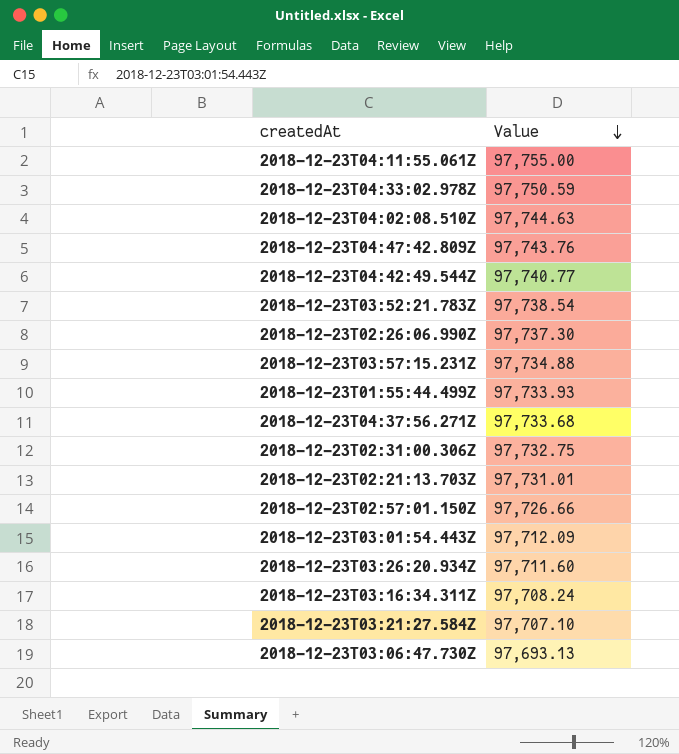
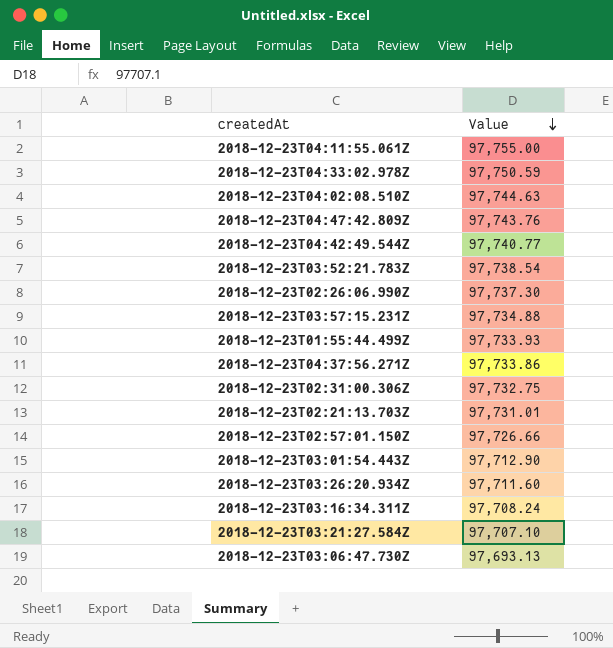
2018-12-23T04:37:56.271Z | Value: 97,733.68 -> 97,733.86
2018-12-23T03:01:54.443Z | Value: 97,712.09 -> 97,712.90

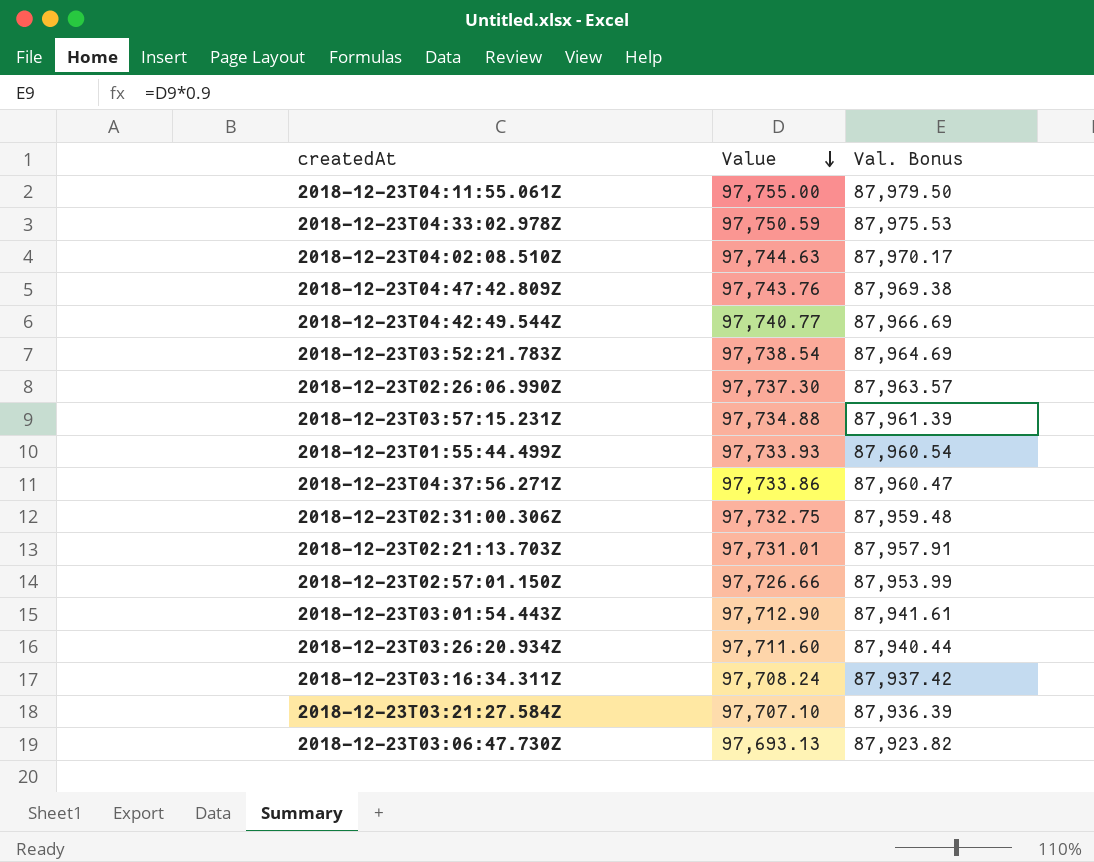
column Val. Bonus | formula: none -> [Value] * 0.9

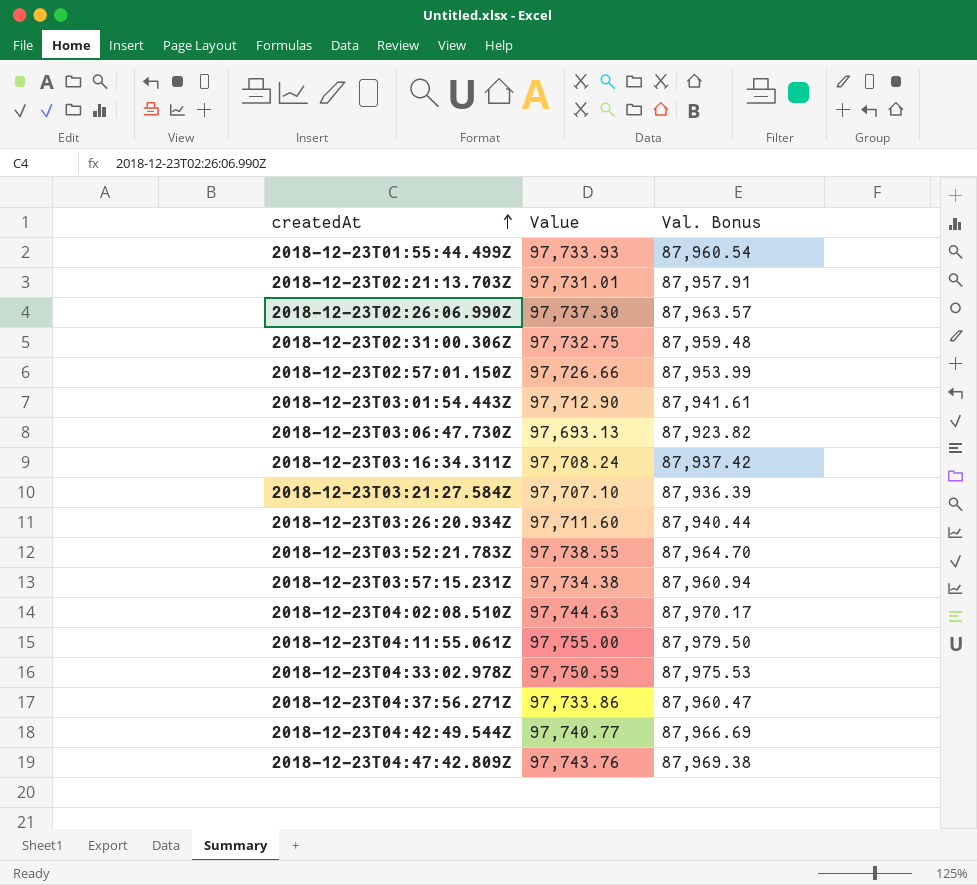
row order: Value descending -> createdAt ascending
2018-12-23T03:52:21.783Z | Value: 97,738.54 -> 97,738.55
2018-12-23T03:52:21.783Z | Val. Bonus: 87,964.69 -> 87,964.70
2018-12-23T03:57:15.231Z | Value: 97,734.88 -> 97,734.38
2018-12-23T03:57:15.231Z | Val. Bonus: 87,961.39 -> 87,960.94

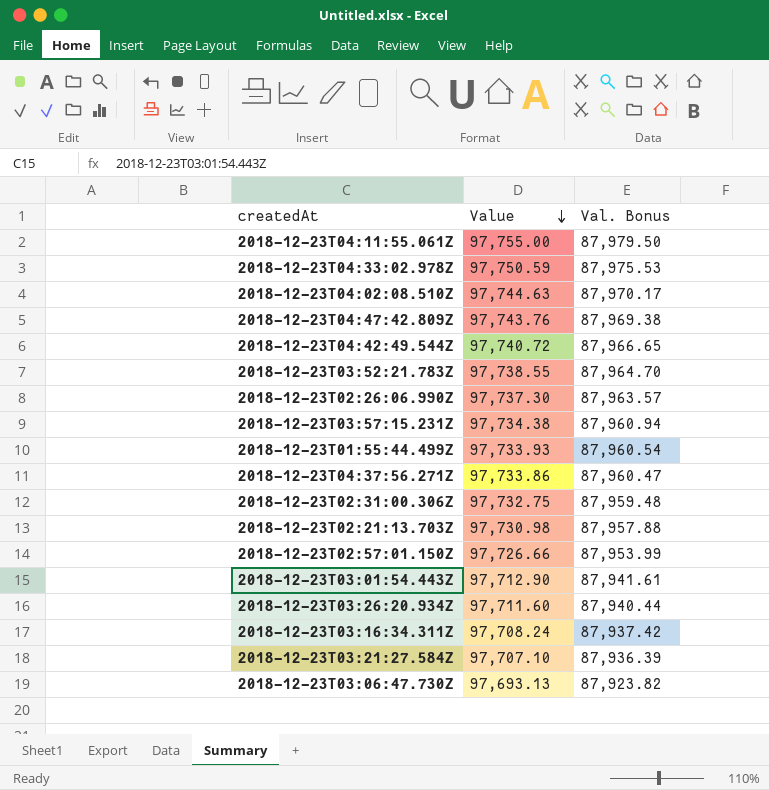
row order: createdAt ascending -> Value descending
2018-12-23T04:42:49.544Z | Value: 97,740.77 -> 97,740.72
2018-12-23T04:42:49.544Z | Val. Bonus: 87,966.69 -> 87,966.65
2018-12-23T02:21:13.703Z | Value: 97,731.01 -> 97,730.98
2018-12-23T02:21:13.703Z | Val. Bonus: 87,957.91 -> 87,957.88

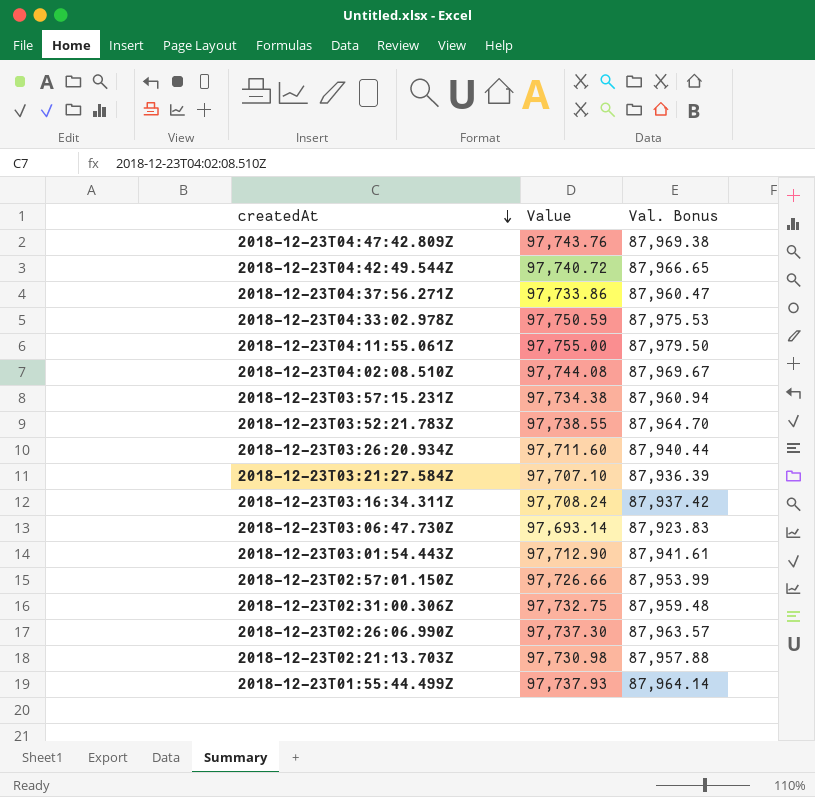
row order: Value descending -> createdAt descending
2018-12-23T04:02:08.510Z | Value: 97,744.63 -> 97,744.08
2018-12-23T04:02:08.510Z | Val. Bonus: 87,970.17 -> 87,969.67
2018-12-23T03:06:47.730Z | Value: 97,693.13 -> 97,693.14
2018-12-23T03:06:47.730Z | Val. Bonus: 87,923.82 -> 87,923.83
2018-12-23T01:55:44.499Z | Value: 97,733.93 -> 97,737.93
2018-12-23T01:55:44.499Z | Val. Bonus: 87,960.54 -> 87,964.14

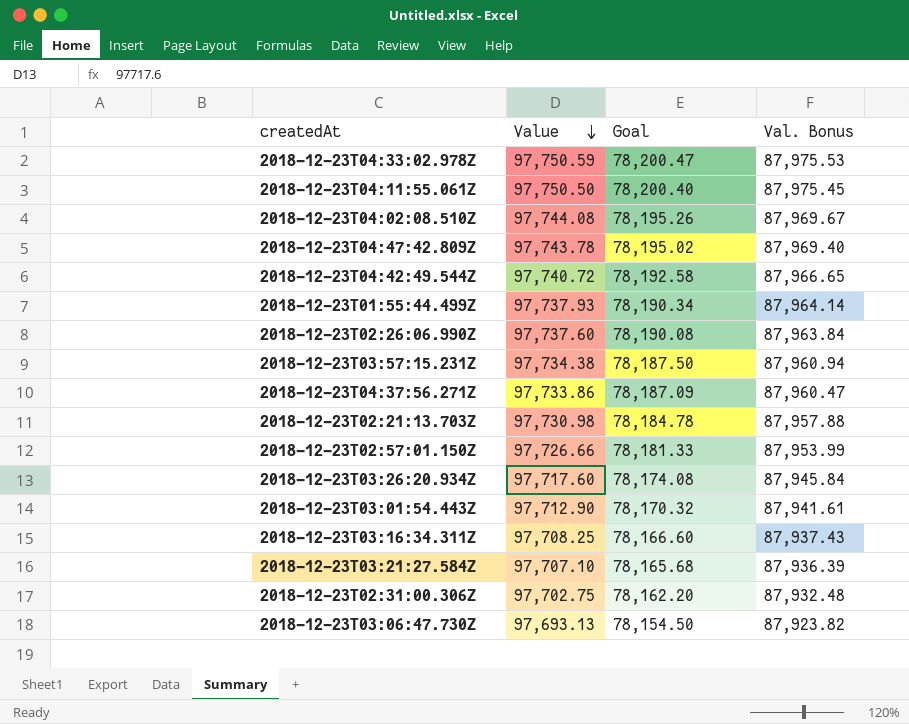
row order: createdAt descending -> Value descending
column Goal | formula: none -> [Value] * 0.8
row 2018-12-23T03:52:21.783Z: 97,738.55 | 87,964.70 -> none
2018-12-23T04:11:55.061Z | Value: 97,755.00 -> 97,750.50
2018-12-23T04:11:55.061Z | Val. Bonus: 87,979.50 -> 87,975.45
2018-12-23T04:47:42.809Z | Value: 97,743.76 -> 97,743.78
2018-12-23T04:47:42.809Z | Val. Bonus: 87,969.38 -> 87,969.40
2018-12-23T02:26:06.990Z | Value: 97,737.30 -> 97,737.60
2018-12-23T02:26:06.990Z | Val. Bonus: 87,963.57 -> 87,963.84
2018-12-23T03:26:20.934Z | Value: 97,711.60 -> 97,717.60
2018-12-23T03:26:20.934Z | Val. Bonus: 87,940.44 -> 87,945.84
2018-12-23T03:16:34.311Z | Value: 97,708.24 -> 97,708.25
2018-12-23T03:16:34.311Z | Val. Bonus: 87,937.42 -> 87,937.43
2018-12-23T02:31:00.306Z | Value: 97,732.75 -> 97,702.75
2018-12-23T02:31:00.306Z | Val. Bonus: 87,959.48 -> 87,932.48
2018-12-23T03:06:47.730Z | Value: 97,693.14 -> 97,693.13
2018-12-23T03:06:47.730Z | Val. Bonus: 87,923.83 -> 87,923.82

